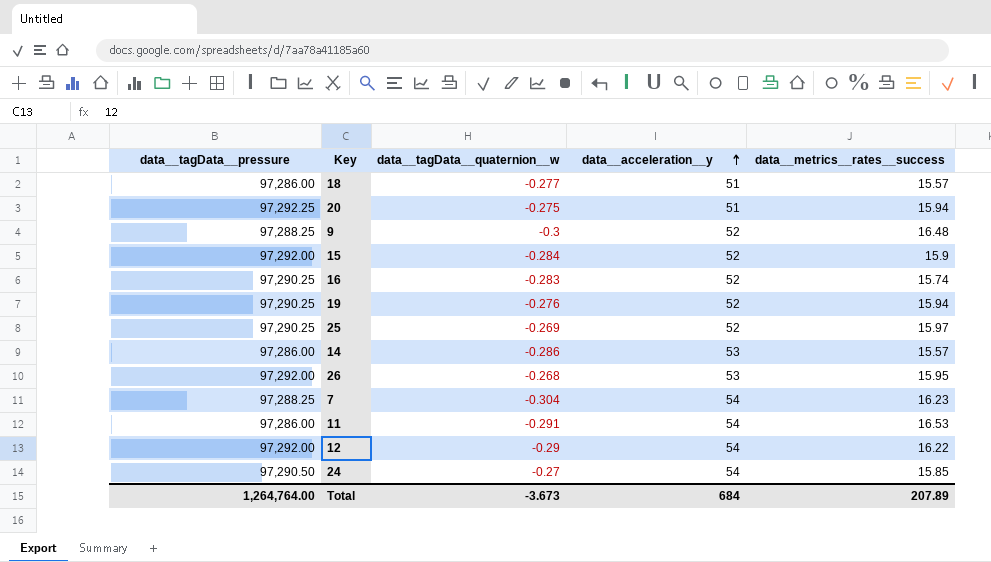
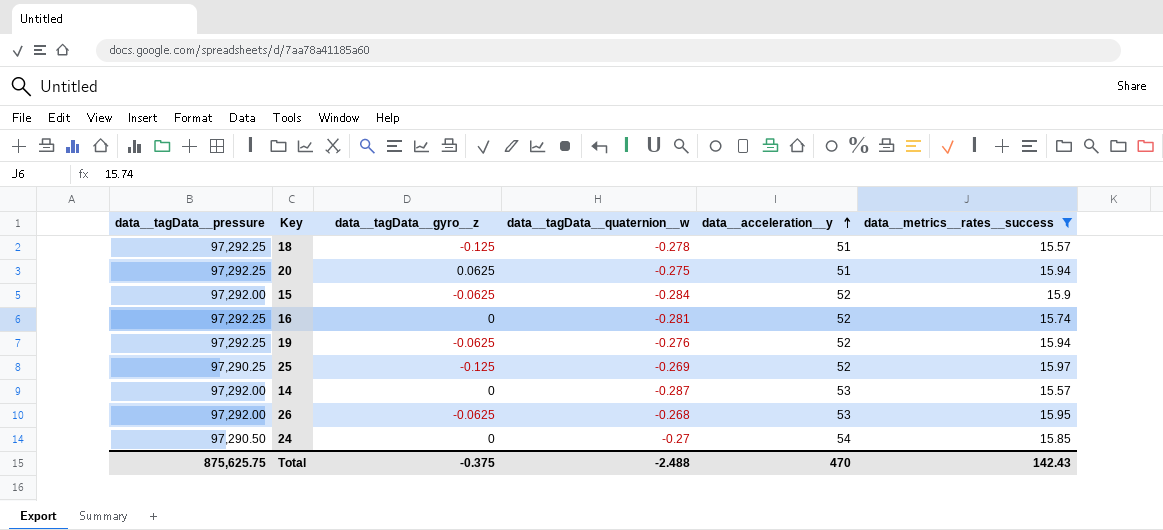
filter: none -> data__metrics__rates__success <= 15.97
column data__tagData__gyro__z | position: none -> 3
18 | data__tagData__pressure: 97,286.00 -> 97,292.25
18 | data__tagData__quaternion__w: -0.277 -> -0.278
16 | data__tagData__pressure: 97,290.25 -> 97,292.25
16 | data__tagData__quaternion__w: -0.283 -> -0.281
19 | data__tagData__pressure: 97,290.25 -> 97,292.25
14 | data__tagData__pressure: 97,286.00 -> 97,292.00
14 | data__tagData__quaternion__w: -0.286 -> -0.287
Total | data__tagData__pressure: 1,264,764.00 -> 875,625.75
Total | data__tagData__quaternion__w: -3.673 -> -2.488
Total | data__acceleration__y: 684 -> 470
Total | data__metrics__rates__success: 207.89 -> 142.43

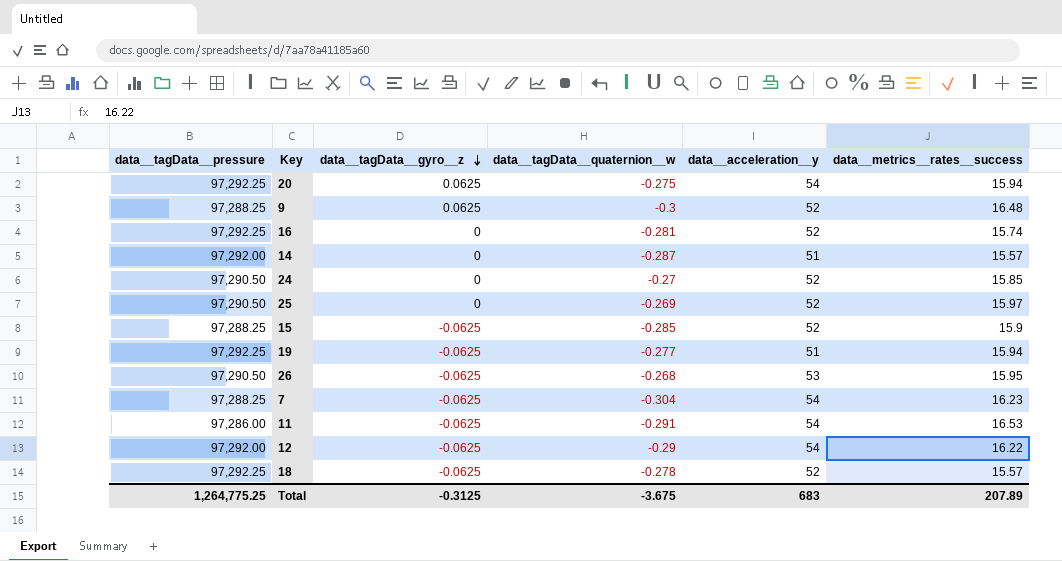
filter: data__metrics__rates__success <= 15.97 -> none
row order: data__acceleration__y ascending -> data__tagData__gyro__z descending
20 | data__acceleration__y: 51 -> 54
14 | data__acceleration__y: 53 -> 51
24 | data__acceleration__y: 54 -> 52
25 | data__tagData__pressure: 97,290.25 -> 97,290.50
25 | data__tagData__gyro__z: -0.125 -> 0
15 | data__tagData__pressure: 97,292.00 -> 97,288.25
15 | data__tagData__quaternion__w: -0.284 -> -0.285
19 | data__tagData__quaternion__w: -0.276 -> -0.277
19 | data__acceleration__y: 52 -> 51
26 | data__tagData__pressure: 97,292.00 -> 97,290.50
18 | data__tagData__gyro__z: -0.125 -> -0.0625
18 | data__acceleration__y: 51 -> 52
Total | data__tagData__pressure: 875,625.75 -> 1,264,775.25
Total | data__tagData__gyro__z: -0.375 -> -0.3125
Total | data__tagData__quaternion__w: -2.488 -> -3.675
Total | data__acceleration__y: 470 -> 683
Total | data__metrics__rates__success: 142.43 -> 207.89

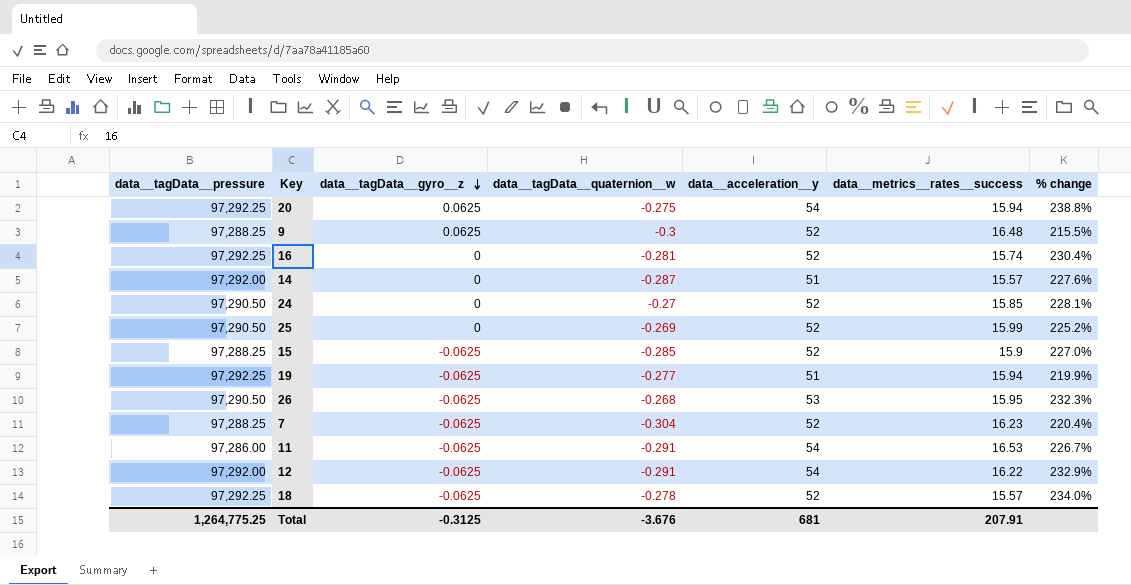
column % change | formula: none -> ([data__acceleration__y] - [data__metrics__rates__success]) / [data__metrics__rates__success]
25 | data__metrics__rates__success: 15.97 -> 15.99
7 | data__acceleration__y: 54 -> 52
12 | data__tagData__quaternion__w: -0.29 -> -0.291
Total | data__tagData__quaternion__w: -3.675 -> -3.676
Total | data__acceleration__y: 683 -> 681
Total | data__metrics__rates__success: 207.89 -> 207.91

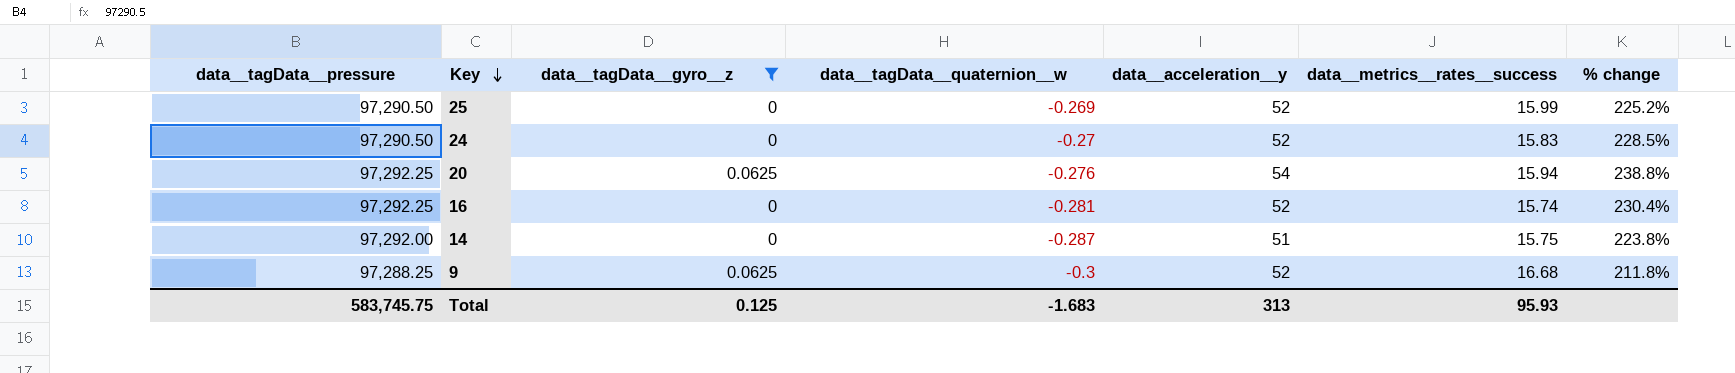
filter: none -> data__tagData__gyro__z != -0.0625
row order: data__tagData__gyro__z descending -> Key descending
24 | data__metrics__rates__success: 15.85 -> 15.83
24 | % change: 228.1% -> 228.5%
20 | data__tagData__quaternion__w: -0.275 -> -0.276
14 | data__metrics__rates__success: 15.57 -> 15.75
14 | % change: 227.6% -> 223.8%
9 | data__metrics__rates__success: 16.48 -> 16.68
9 | % change: 215.5% -> 211.8%
Total | data__tagData__pressure: 1,264,775.25 -> 583,745.75
Total | data__tagData__gyro__z: -0.3125 -> 0.125
Total | data__tagData__quaternion__w: -3.676 -> -1.683
Total | data__acceleration__y: 681 -> 313
Total | data__metrics__rates__success: 207.91 -> 95.93

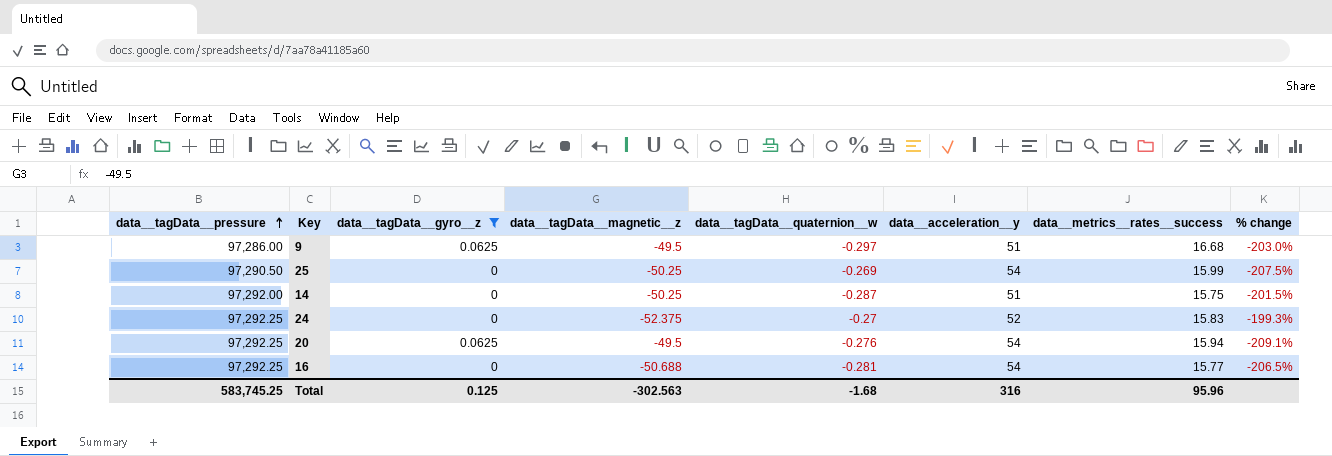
row order: Key descending -> data__tagData__pressure ascending
column data__tagData__magnetic__z | position: none -> 4
column % change | formula: ([data__acceleration__y] - [data__metrics__rates__success]) / [data__metrics__rates__success] -> ([data__acceleration__y] - [data__tagData__magnetic__z]) / [data__tagData__magnetic__z]
9 | data__tagData__pressure: 97,288.25 -> 97,286.00
9 | data__tagData__quaternion__w: -0.3 -> -0.297
9 | data__acceleration__y: 52 -> 51
25 | data__acceleration__y: 52 -> 54
24 | data__tagData__pressure: 97,290.50 -> 97,292.25
16 | data__acceleration__y: 52 -> 54
16 | data__metrics__rates__success: 15.74 -> 15.77
Total | data__tagData__pressure: 583,745.75 -> 583,745.25
Total | data__tagData__quaternion__w: -1.683 -> -1.68
Total | data__acceleration__y: 313 -> 316
Total | data__metrics__rates__success: 95.93 -> 95.96

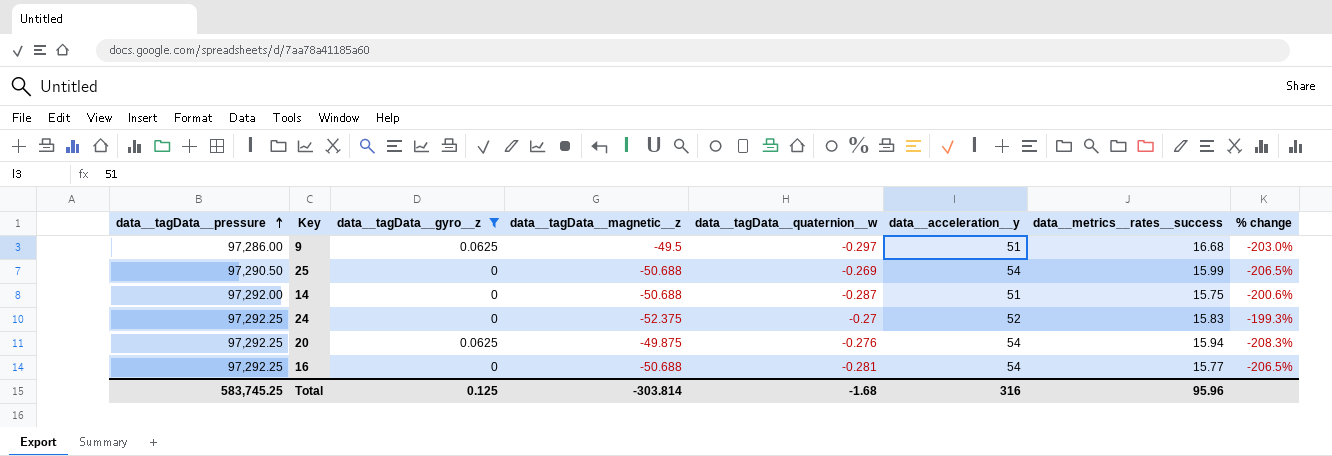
25 | data__tagData__magnetic__z: -50.25 -> -50.688
25 | % change: -207.5% -> -206.5%
14 | data__tagData__magnetic__z: -50.25 -> -50.688
14 | % change: -201.5% -> -200.6%
20 | data__tagData__magnetic__z: -49.5 -> -49.875
20 | % change: -209.1% -> -208.3%
Total | data__tagData__magnetic__z: -302.563 -> -303.814

